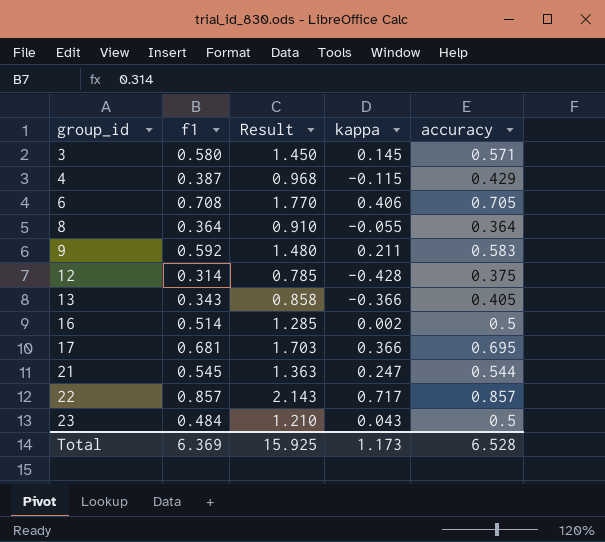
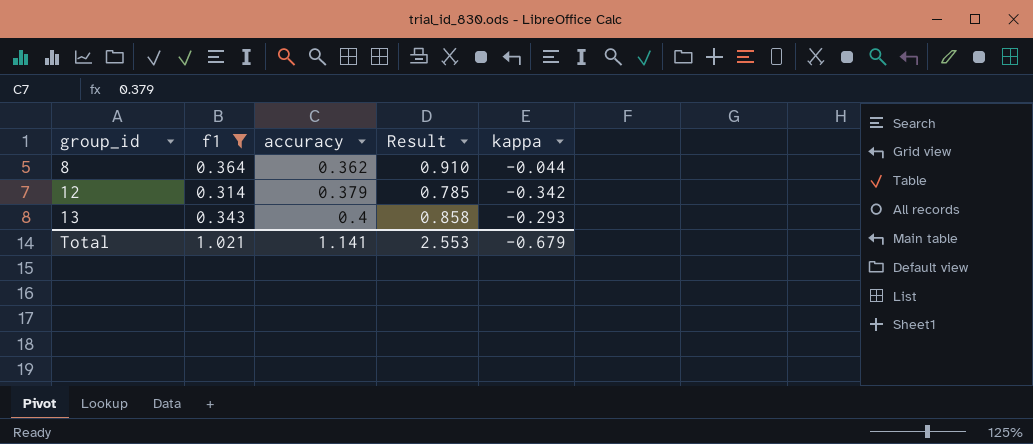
filter: none -> f1 <= 0.364
column accuracy | position: 5 -> 3
8 | accuracy: 0.364 -> 0.362
8 | kappa: -0.055 -> -0.044
12 | accuracy: 0.375 -> 0.379
12 | kappa: -0.428 -> -0.342
13 | accuracy: 0.405 -> 0.4
13 | kappa: -0.366 -> -0.293
Total | f1: 6.369 -> 1.021
Total | accuracy: 6.528 -> 1.141
Total | Result: 15.925 -> 2.553
Total | kappa: 1.173 -> -0.679

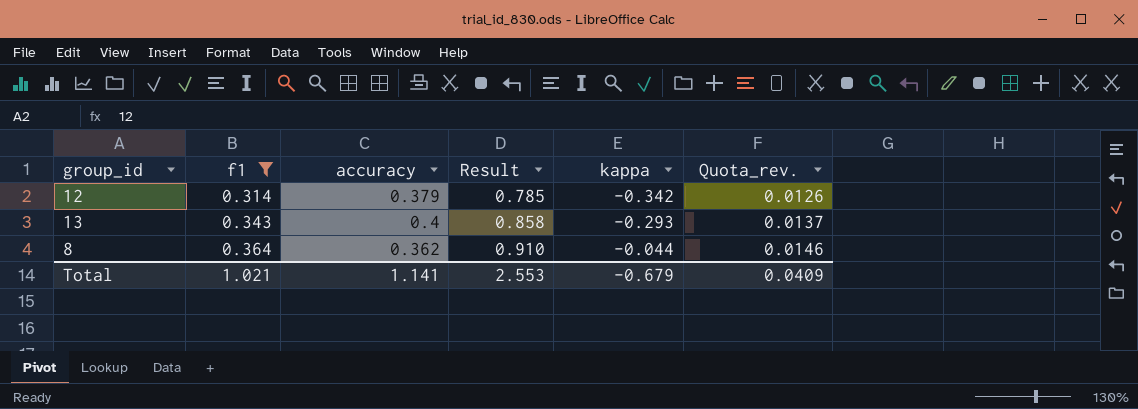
row order: group_id ascending -> f1 ascending
column Quota_rev. | formula: none -> [f1] * 0.04

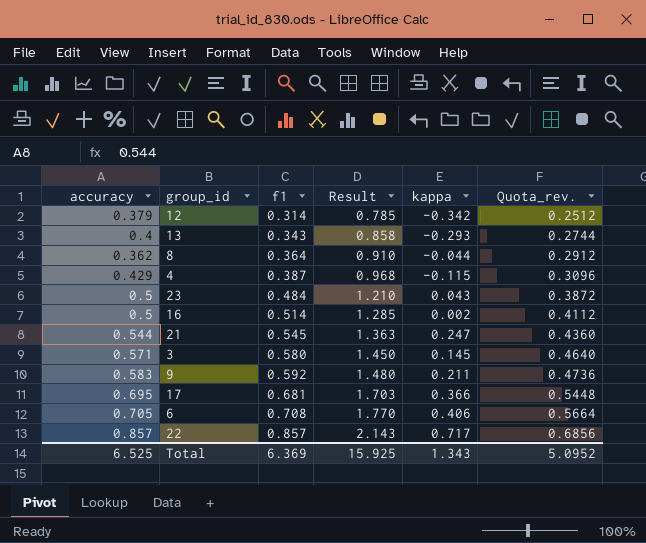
filter: f1 <= 0.364 -> none
column accuracy | position: 3 -> 1
column Quota_rev. | formula: [f1] * 0.04 -> [f1] * 0.8
Total | accuracy: 1.141 -> 6.525
Total | f1: 1.021 -> 6.369
Total | Result: 2.553 -> 15.925
Total | kappa: -0.679 -> 1.343
Total | Quota_rev.: 0.0409 -> 5.0952

